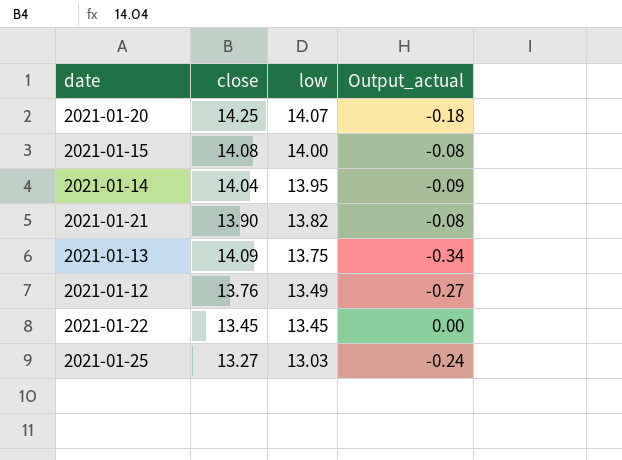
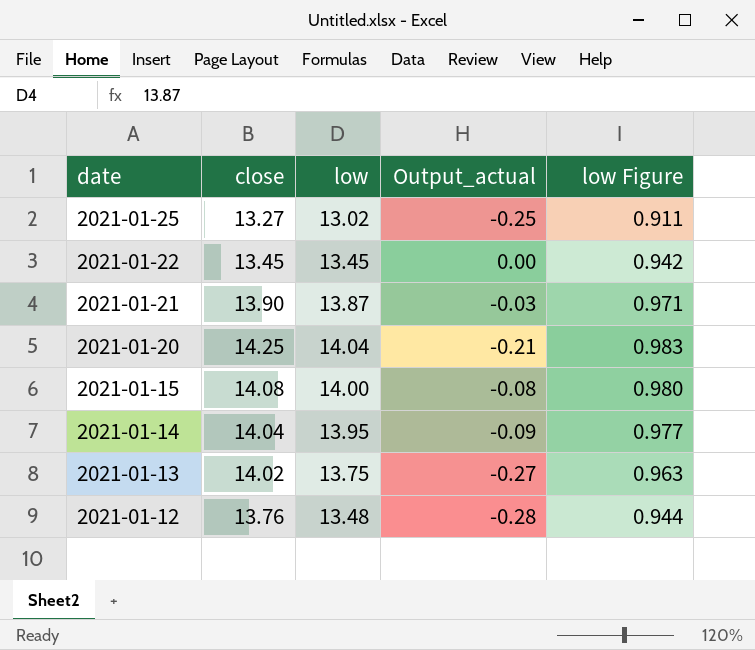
row order: low descending -> date descending
column low Figure | formula: none -> [low] * 0.07
2021-01-25 | low: 13.03 -> 13.02
2021-01-25 | Output_actual: -0.24 -> -0.25
2021-01-21 | low: 13.82 -> 13.87
2021-01-21 | Output_actual: -0.08 -> -0.03
2021-01-20 | low: 14.07 -> 14.04
2021-01-20 | Output_actual: -0.18 -> -0.21
2021-01-13 | close: 14.09 -> 14.02
2021-01-13 | Output_actual: -0.34 -> -0.27
2021-01-12 | low: 13.49 -> 13.48
2021-01-12 | Output_actual: -0.27 -> -0.28

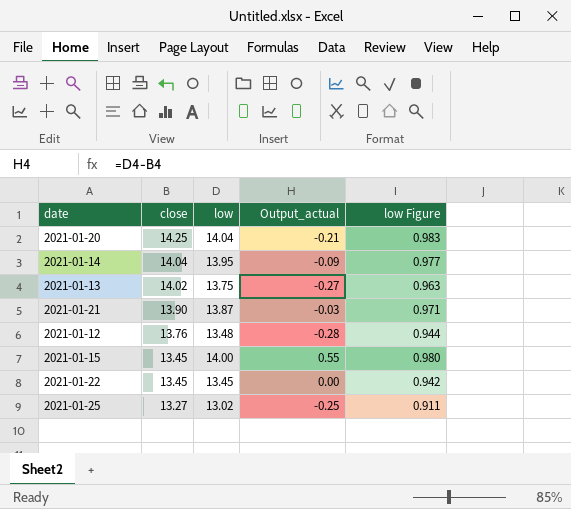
row order: date descending -> close descending
2021-01-15 | close: 14.08 -> 13.45
2021-01-15 | Output_actual: -0.08 -> 0.55

